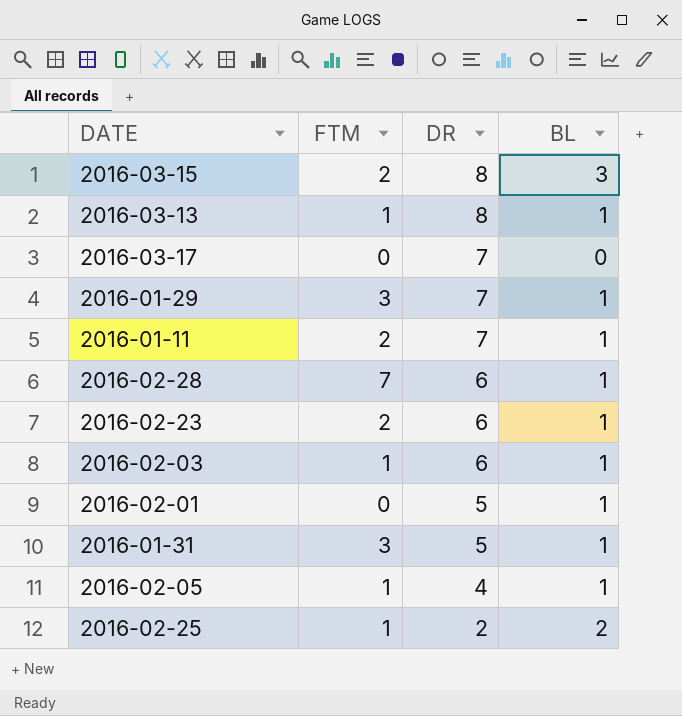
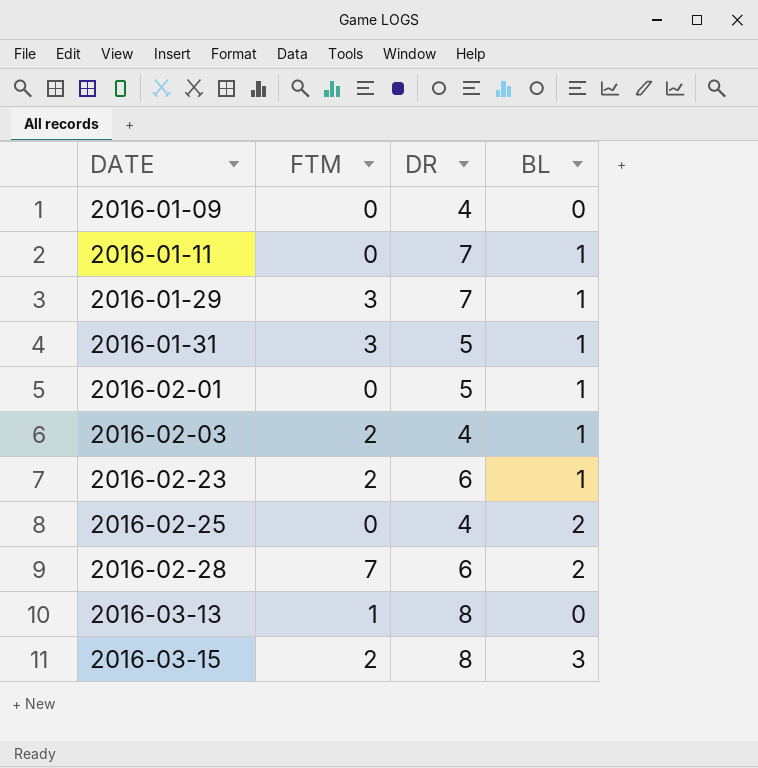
row order: DR descending -> DATE ascending
row 2016-03-17: 0 | 7 | 0 -> none
row 2016-02-05: 1 | 4 | 1 -> none
row 2016-01-09: none -> 0 | 4 | 0
2016-01-11 | FTM: 2 -> 0
2016-02-03 | FTM: 1 -> 2
2016-02-03 | DR: 6 -> 4
2016-02-25 | FTM: 1 -> 0
2016-02-25 | DR: 2 -> 4
2016-02-28 | BL: 1 -> 2
2016-03-13 | BL: 1 -> 0

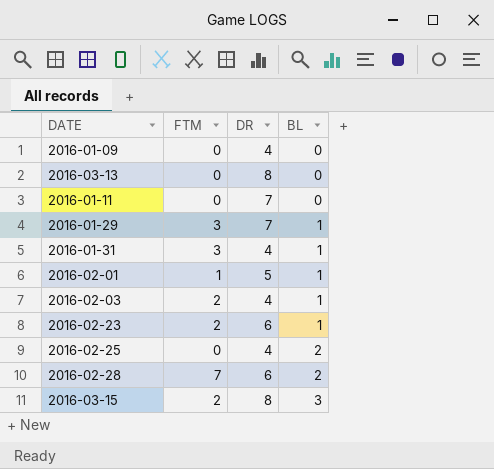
row order: DATE ascending -> BL ascending
2016-03-13 | FTM: 1 -> 0
2016-01-11 | BL: 1 -> 0
2016-01-31 | DR: 5 -> 4
2016-02-01 | FTM: 0 -> 1

